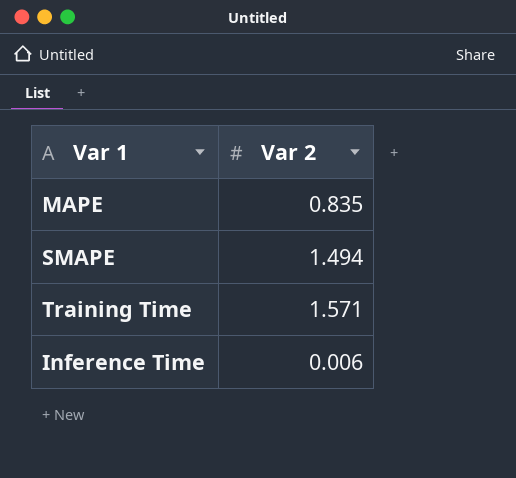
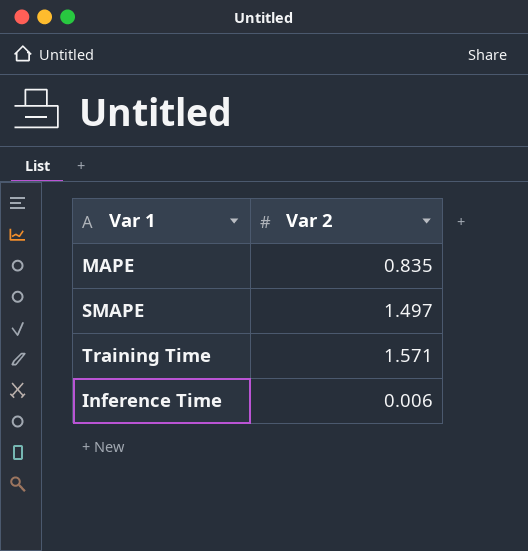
SMAPE | Var 2: 1.494 -> 1.497

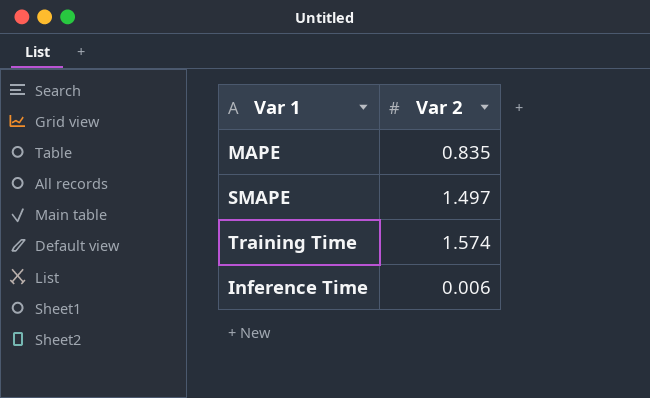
Training Time | Var 2: 1.571 -> 1.574

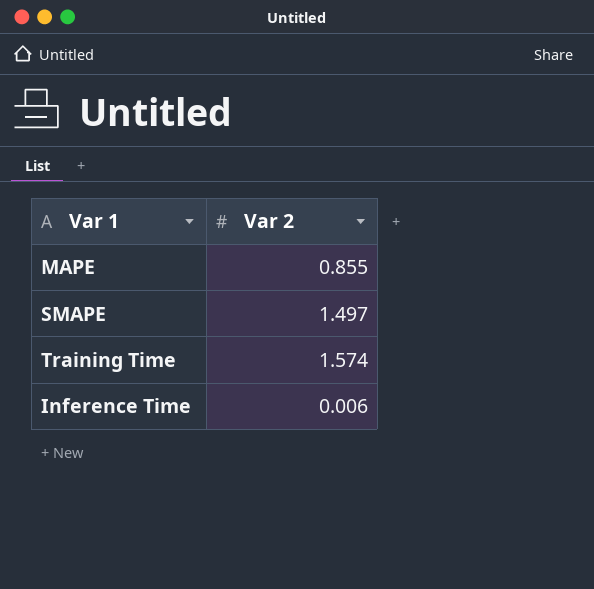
MAPE | Var 2: 0.835 -> 0.855

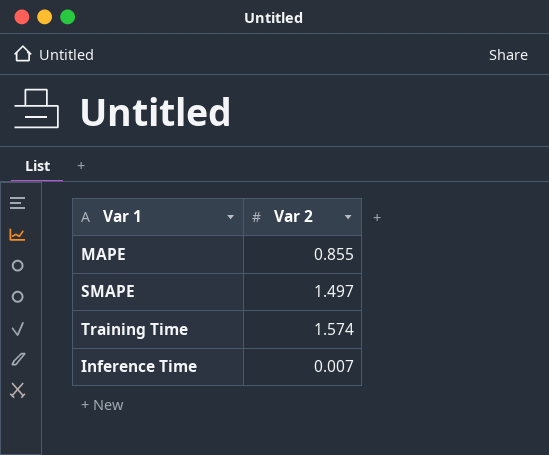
Inference Time | Var 2: 0.006 -> 0.007

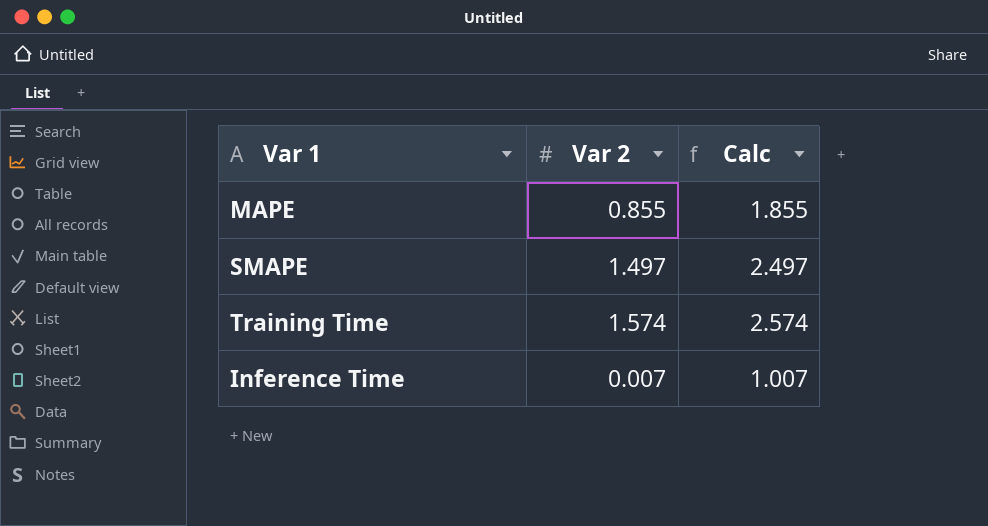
column Calc | formula: none -> [Var 2] + 1

